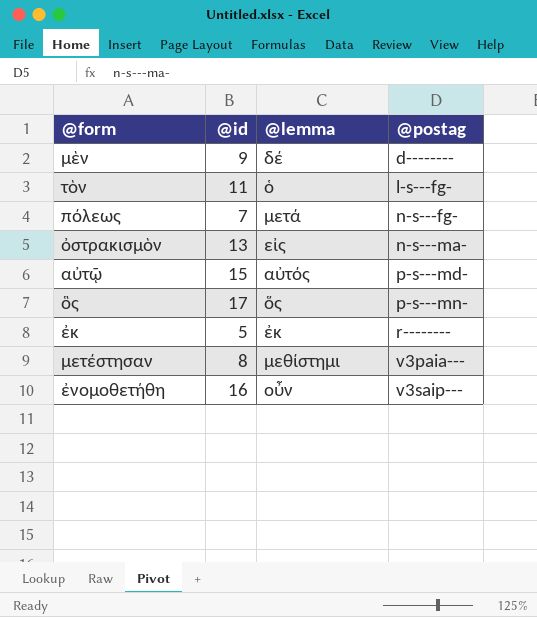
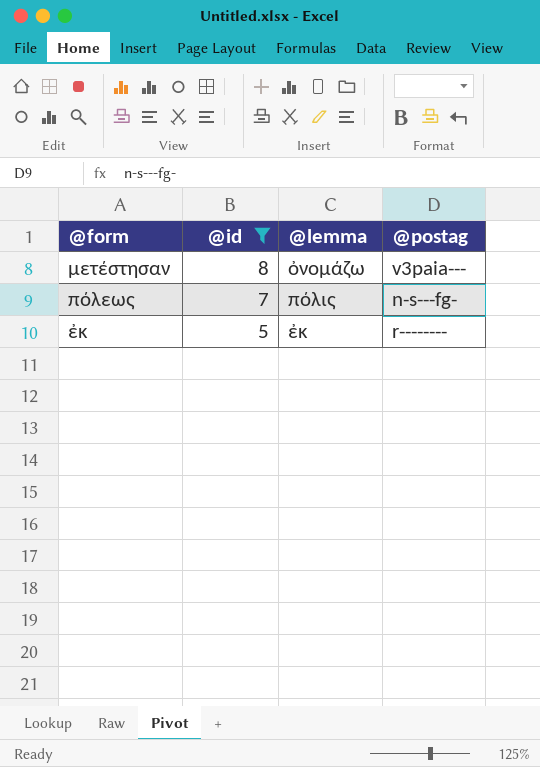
filter: none -> @id <= 8
row order: @postag ascending -> @id descending
μετέστησαν | @lemma: μεθίστημι -> ὀνομάζω
πόλεως | @lemma: μετά -> πόλις

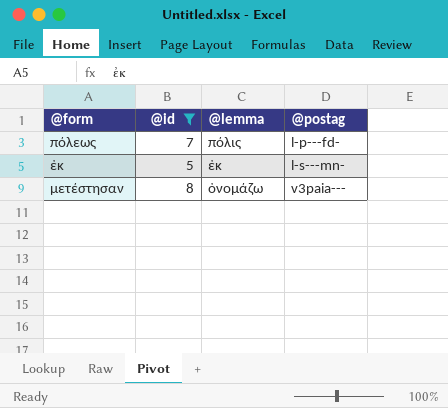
row order: @id descending -> @postag ascending
πόλεως | @postag: n-s---fg- -> l-p---fd-
ἐκ | @postag: r-------- -> l-s---mn-

